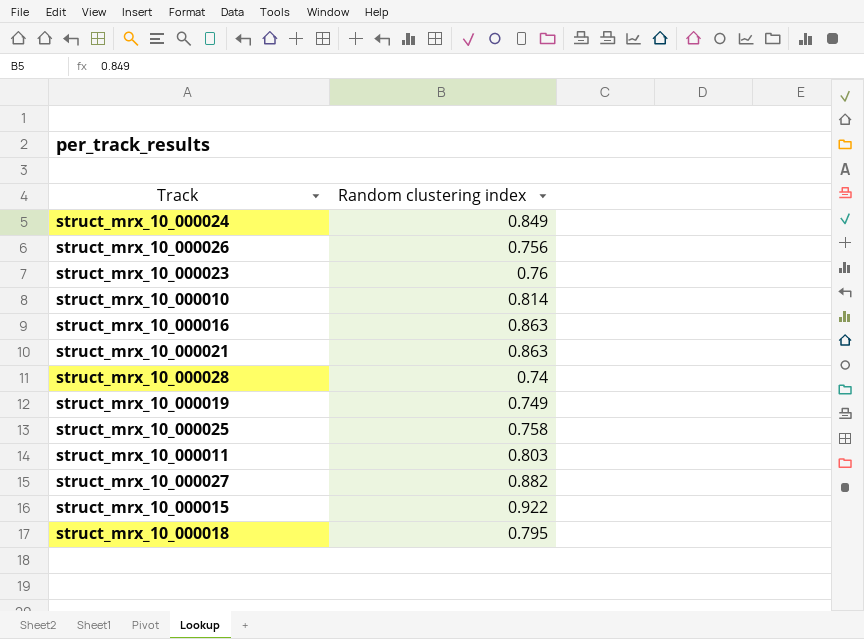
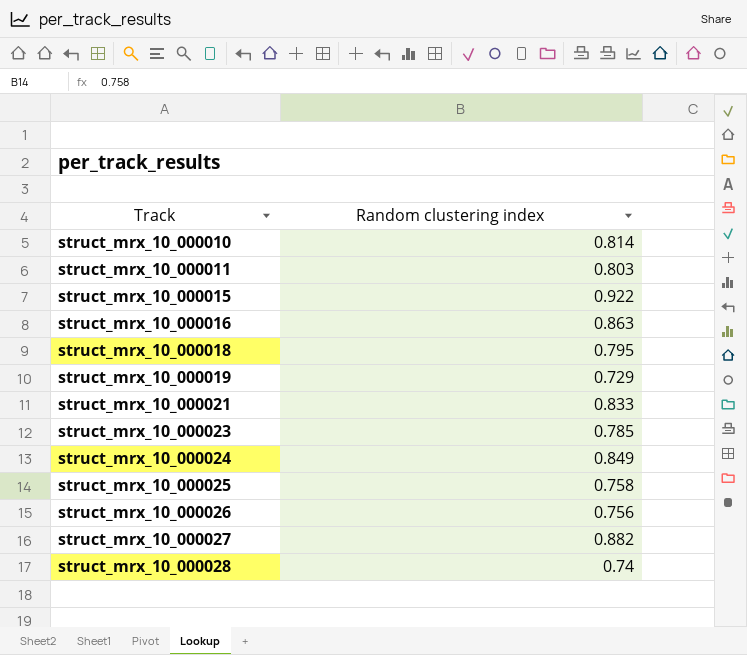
row order: none -> Track ascending
struct_mrx_10_000019 | Random clustering index: 0.749 -> 0.729
struct_mrx_10_000021 | Random clustering index: 0.863 -> 0.833
struct_mrx_10_000023 | Random clustering index: 0.76 -> 0.785

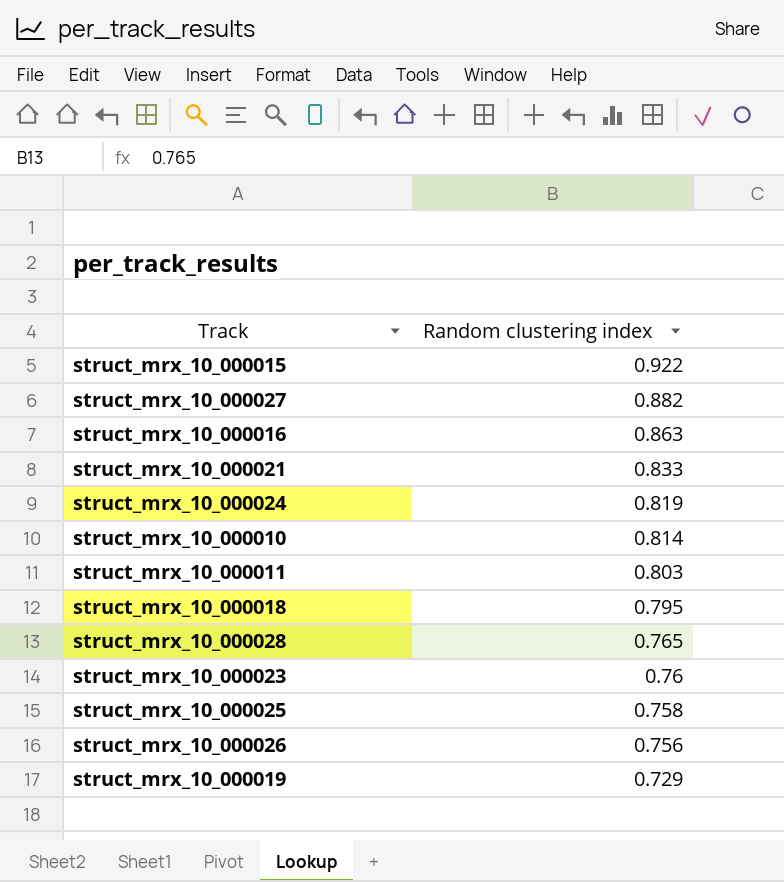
row order: Track ascending -> Random clustering index descending
struct_mrx_10_000024 | Random clustering index: 0.849 -> 0.819
struct_mrx_10_000028 | Random clustering index: 0.74 -> 0.765
struct_mrx_10_000023 | Random clustering index: 0.785 -> 0.76

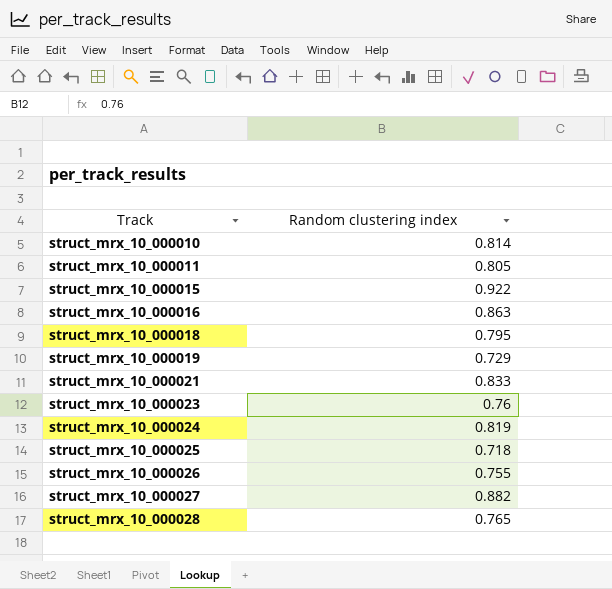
row order: Random clustering index descending -> Track ascending
struct_mrx_10_000011 | Random clustering index: 0.803 -> 0.805
struct_mrx_10_000025 | Random clustering index: 0.758 -> 0.718
struct_mrx_10_000026 | Random clustering index: 0.756 -> 0.755

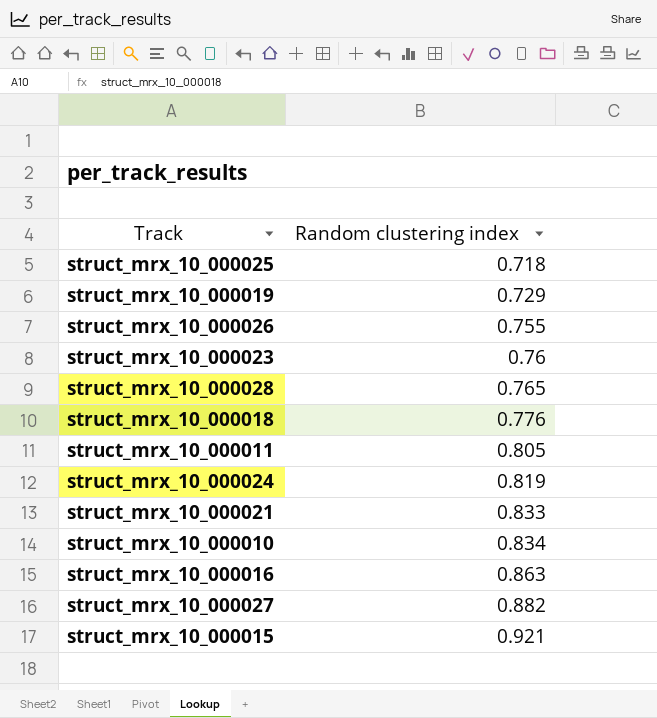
row order: Track ascending -> Random clustering index ascending
struct_mrx_10_000018 | Random clustering index: 0.795 -> 0.776
struct_mrx_10_000010 | Random clustering index: 0.814 -> 0.834
struct_mrx_10_000015 | Random clustering index: 0.922 -> 0.921

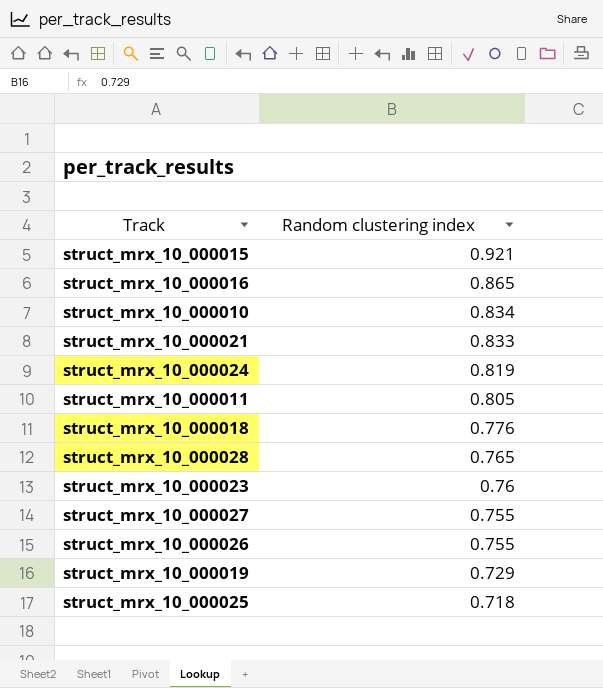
row order: Random clustering index ascending -> Random clustering index descending
struct_mrx_10_000016 | Random clustering index: 0.863 -> 0.865
struct_mrx_10_000027 | Random clustering index: 0.882 -> 0.755

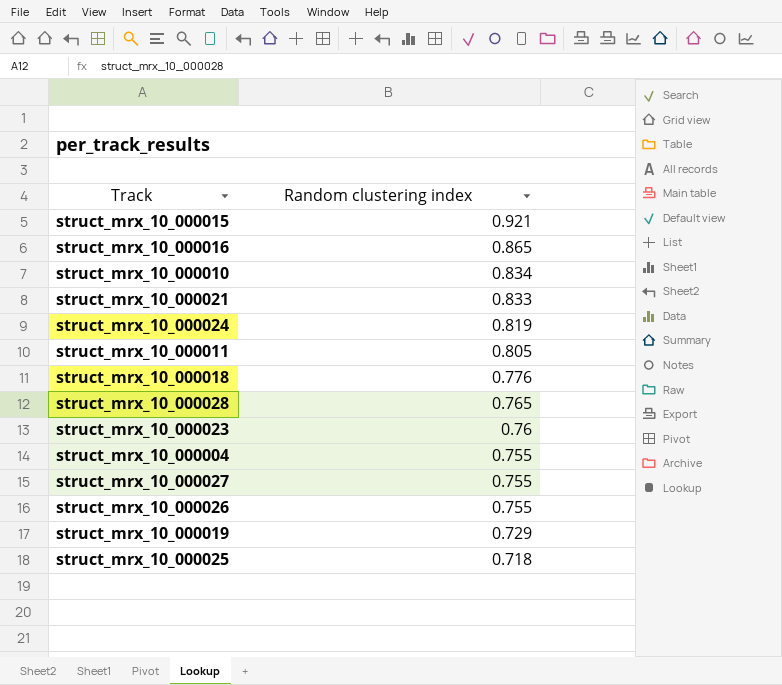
row struct_mrx_10_000004: none -> 0.755

